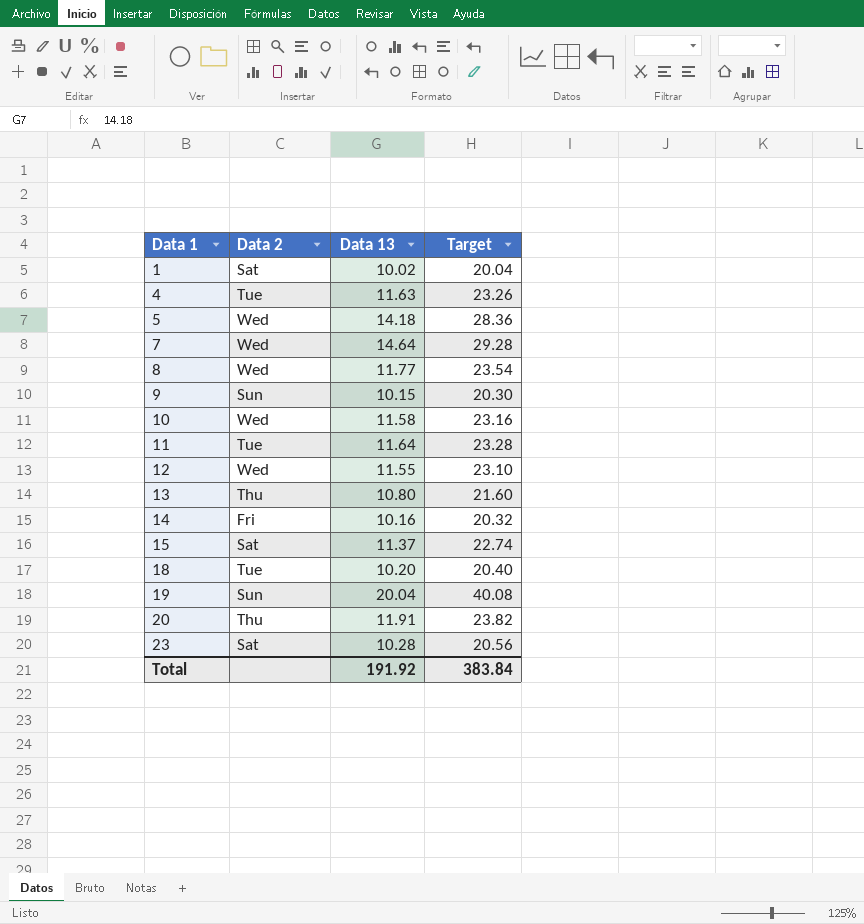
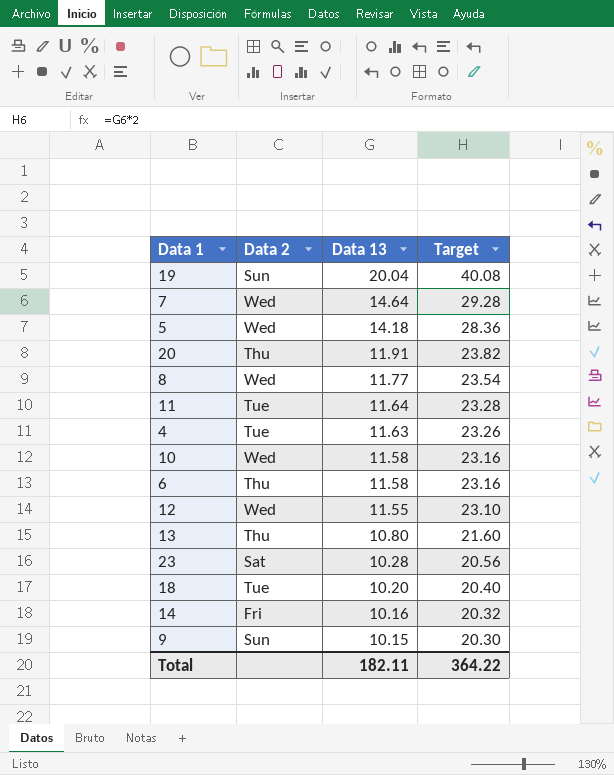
row order: Data 1 ascending -> Data 13 descending
row 1: Sat | 10.02 | 20.04 -> none
row 15: Sat | 11.37 | 22.74 -> none
row 6: none -> Thu | 11.58 | 23.16
Total | Data 13: 191.92 -> 182.11
Total | Target: 383.84 -> 364.22

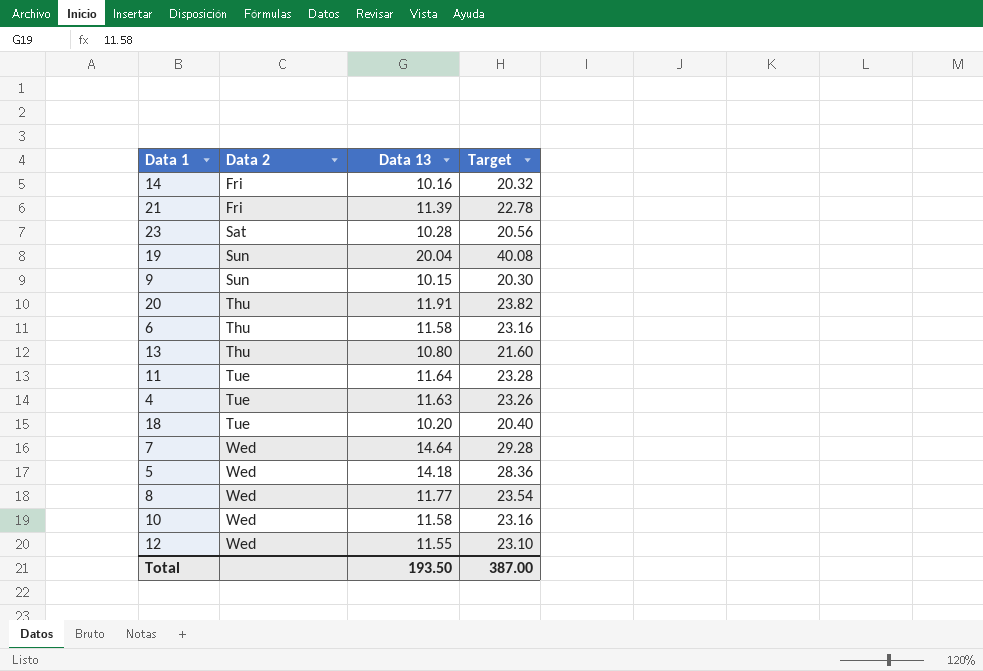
row order: Data 13 descending -> Data 2 ascending
row 21: none -> Fri | 11.39 | 22.78
Total | Data 13: 182.11 -> 193.50
Total | Target: 364.22 -> 387.00

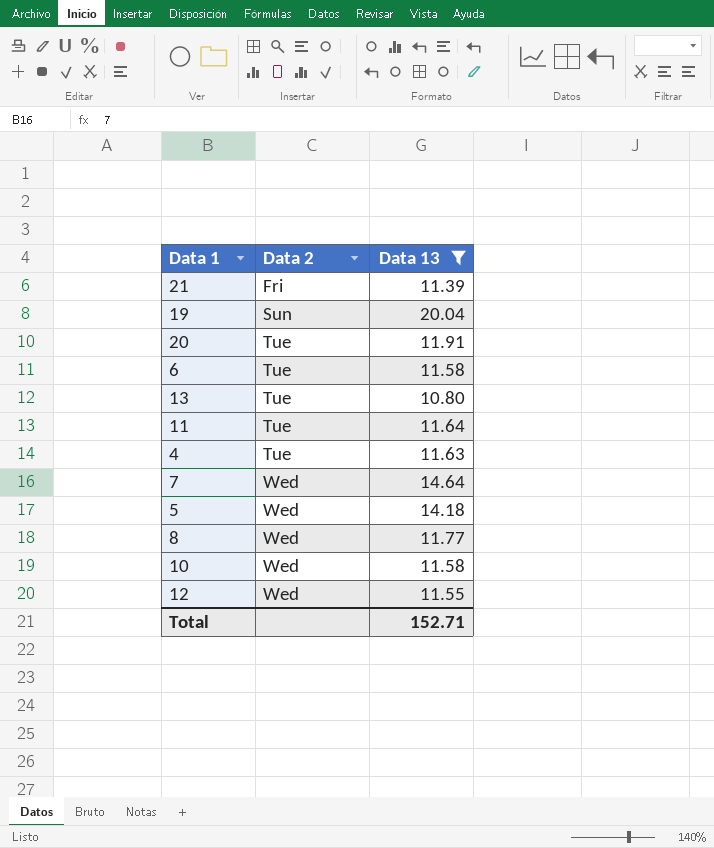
filter: none -> Data 13 >= 10.80
column Target | formula: [Data 13] * 2 -> none
20 | Data 2: Thu -> Tue
6 | Data 2: Thu -> Tue
13 | Data 2: Thu -> Tue
Total | Data 13: 193.50 -> 152.71

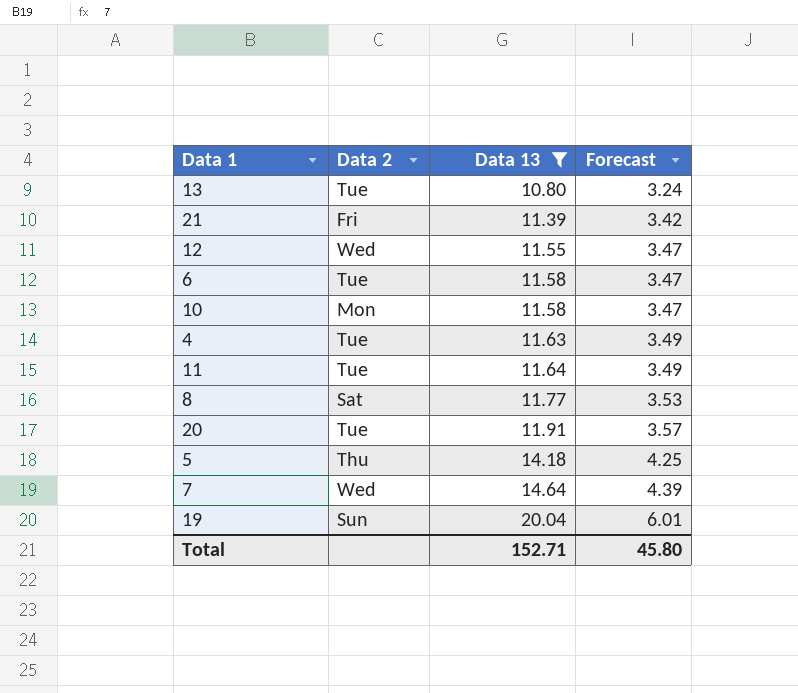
row order: Data 2 ascending -> Data 13 ascending
column Forecast | formula: none -> [Data 13] * 0.3
10 | Data 2: Wed -> Mon
8 | Data 2: Wed -> Sat
5 | Data 2: Wed -> Thu

